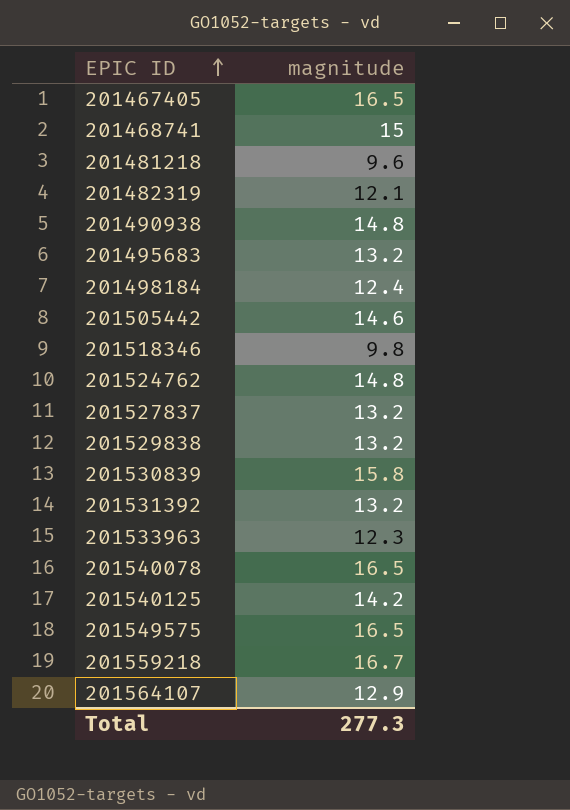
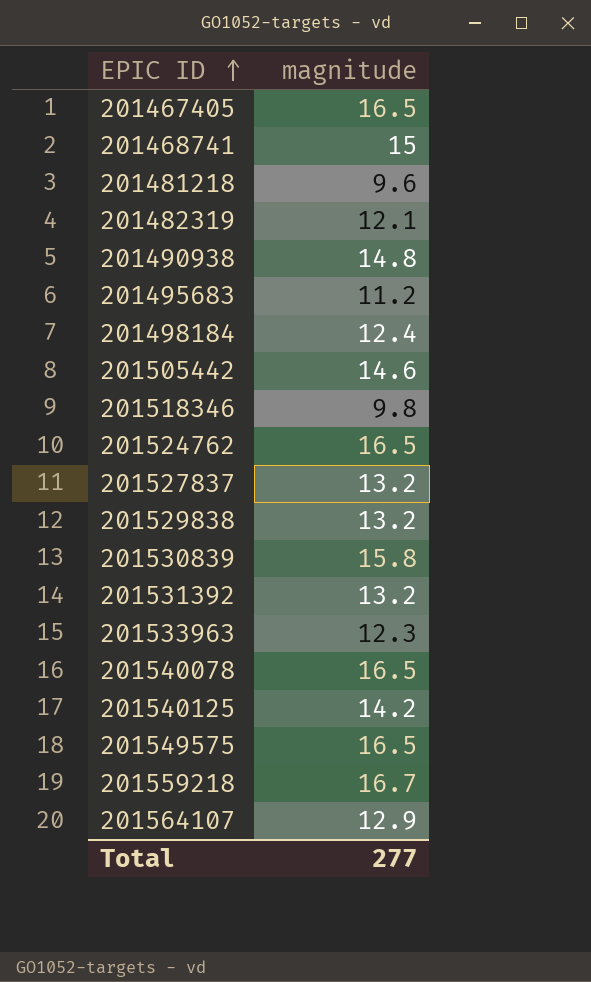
201495683 | magnitude: 13.2 -> 11.2
201524762 | magnitude: 14.8 -> 16.5
Total | magnitude: 277.3 -> 277

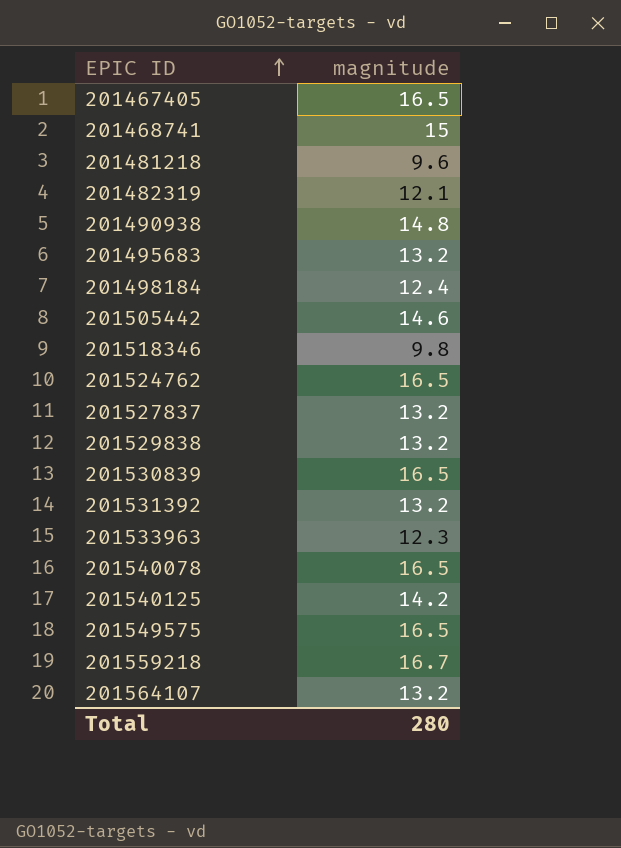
201495683 | magnitude: 11.2 -> 13.2
201530839 | magnitude: 15.8 -> 16.5
201564107 | magnitude: 12.9 -> 13.2
Total | magnitude: 277 -> 280

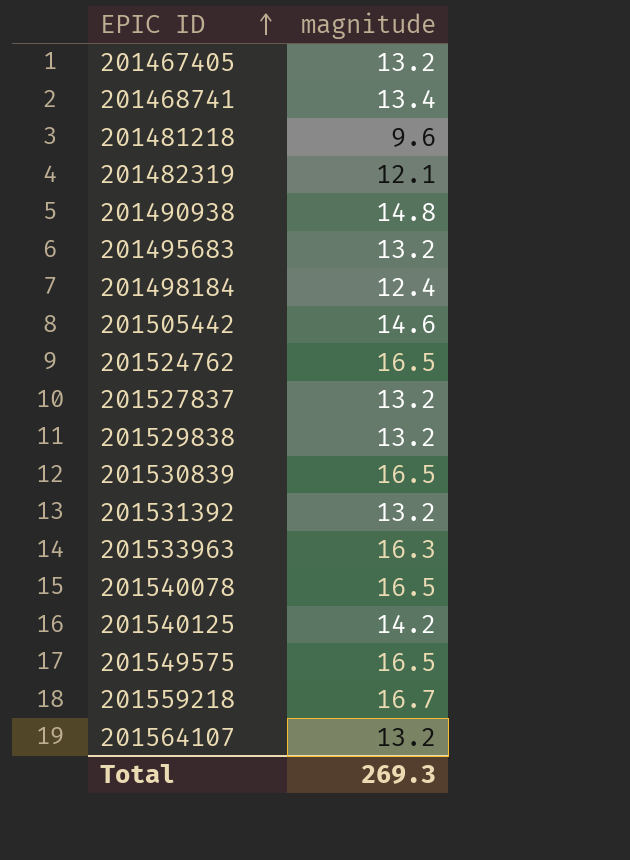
row 201518346: 9.8 -> none
201467405 | magnitude: 16.5 -> 13.2
201468741 | magnitude: 15 -> 13.4
201533963 | magnitude: 12.3 -> 16.3
Total | magnitude: 280 -> 269.3

